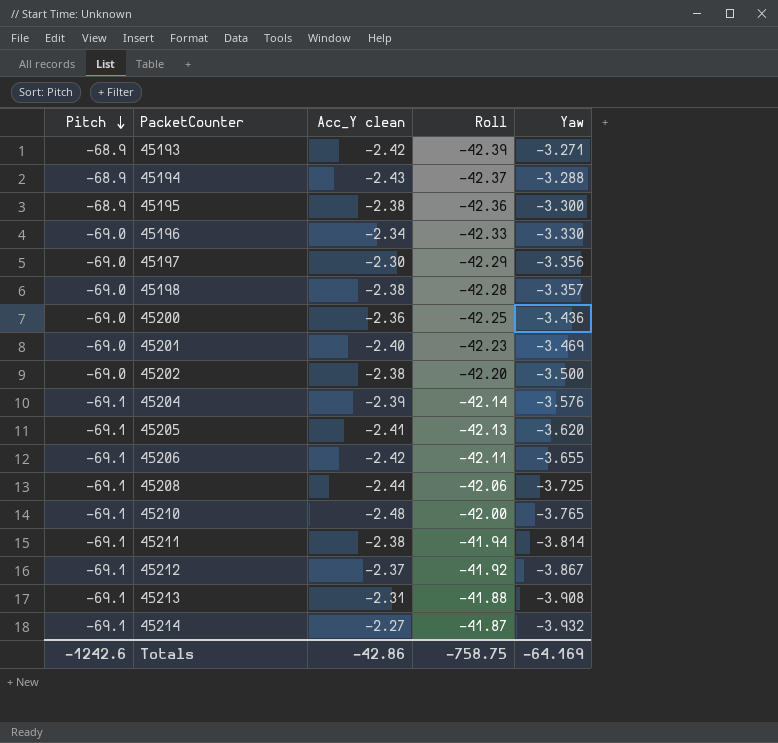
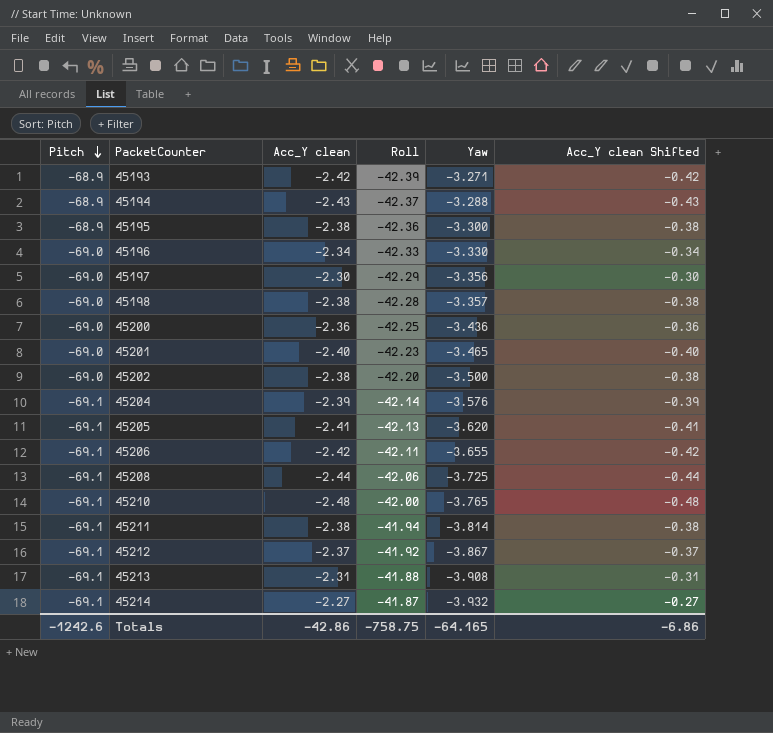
column Acc_Y clean Shifted | formula: none -> [Acc_Y clean] + 2
45201 | Yaw: -3.469 -> -3.465
Totals | Yaw: -64.169 -> -64.165

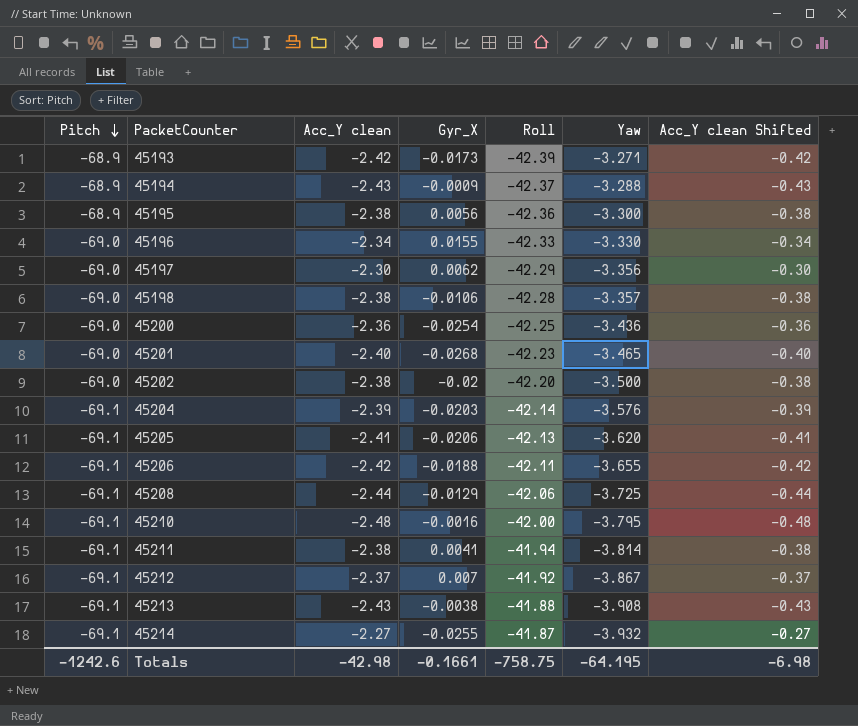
column Gyr_X | position: none -> 4
45210 | Yaw: -3.765 -> -3.795
45213 | Acc_Y clean: -2.31 -> -2.43
45213 | Acc_Y clean Shifted: -0.31 -> -0.43
Totals | Acc_Y clean: -42.86 -> -42.98
Totals | Yaw: -64.165 -> -64.195
Totals | Acc_Y clean Shifted: -6.86 -> -6.98

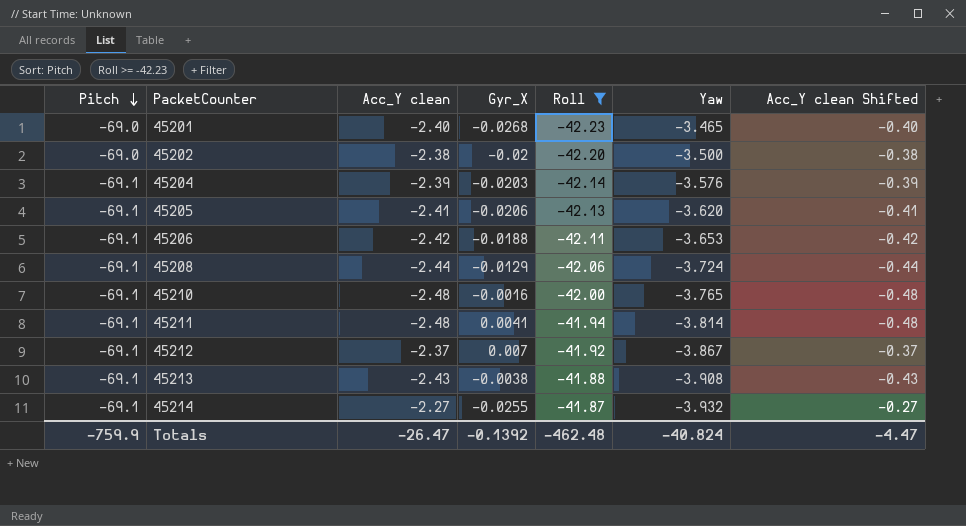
filter: none -> Roll >= -42.23
45206 | Yaw: -3.655 -> -3.653
45208 | Yaw: -3.725 -> -3.724
45210 | Yaw: -3.795 -> -3.765
45211 | Acc_Y clean: -2.38 -> -2.48
45211 | Acc_Y clean Shifted: -0.38 -> -0.48
Totals | Pitch: -1242.6 -> -759.9
Totals | Acc_Y clean: -42.98 -> -26.47
Totals | Gyr_X: -0.1661 -> -0.1392
Totals | Roll: -758.75 -> -462.48
Totals | Yaw: -64.195 -> -40.824
Totals | Acc_Y clean Shifted: -6.98 -> -4.47

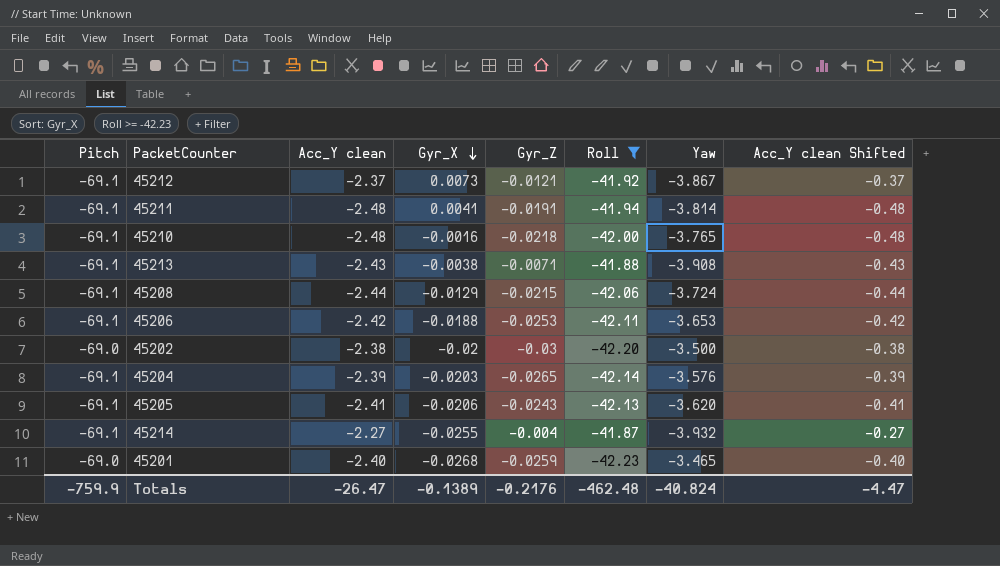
row order: Pitch descending -> Gyr_X descending
column Gyr_Z | position: none -> 5
45212 | Gyr_X: 0.007 -> 0.0073
Totals | Gyr_X: -0.1392 -> -0.1389

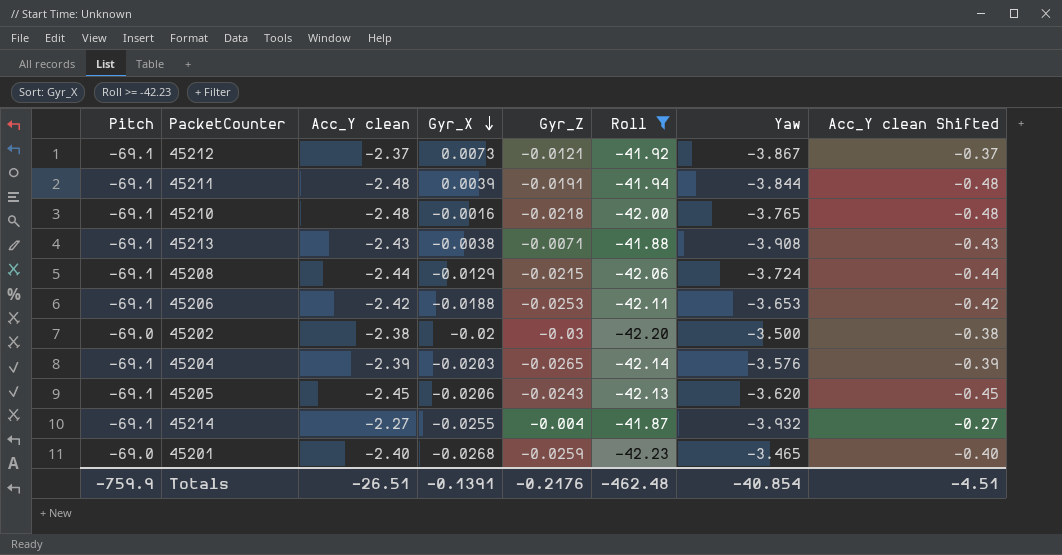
45211 | Gyr_X: 0.0041 -> 0.0039
45211 | Yaw: -3.814 -> -3.844
45205 | Acc_Y clean: -2.41 -> -2.45
45205 | Acc_Y clean Shifted: -0.41 -> -0.45
Totals | Acc_Y clean: -26.47 -> -26.51
Totals | Gyr_X: -0.1389 -> -0.1391
Totals | Yaw: -40.824 -> -40.854
Totals | Acc_Y clean Shifted: -4.47 -> -4.51

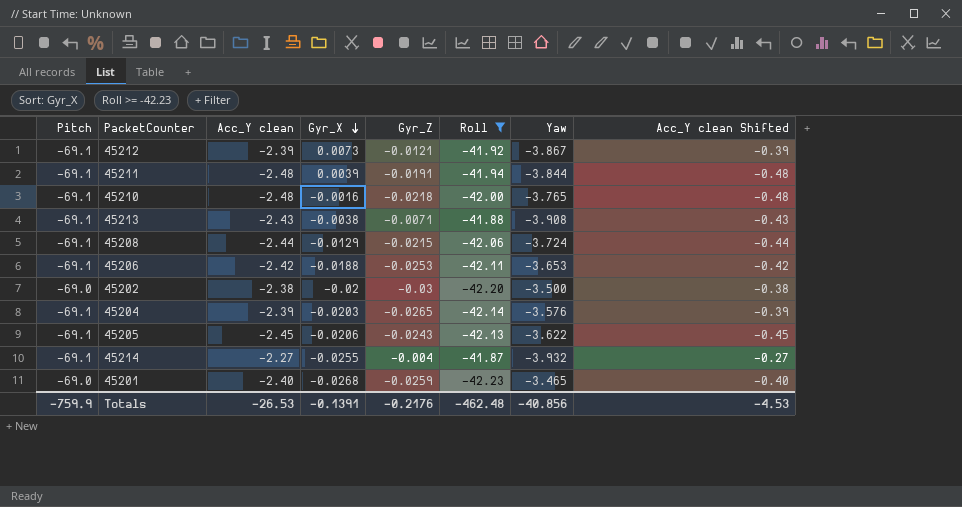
45212 | Acc_Y clean: -2.37 -> -2.39
45212 | Acc_Y clean Shifted: -0.37 -> -0.39
45205 | Yaw: -3.620 -> -3.622
Totals | Acc_Y clean: -26.51 -> -26.53
Totals | Yaw: -40.854 -> -40.856
Totals | Acc_Y clean Shifted: -4.51 -> -4.53

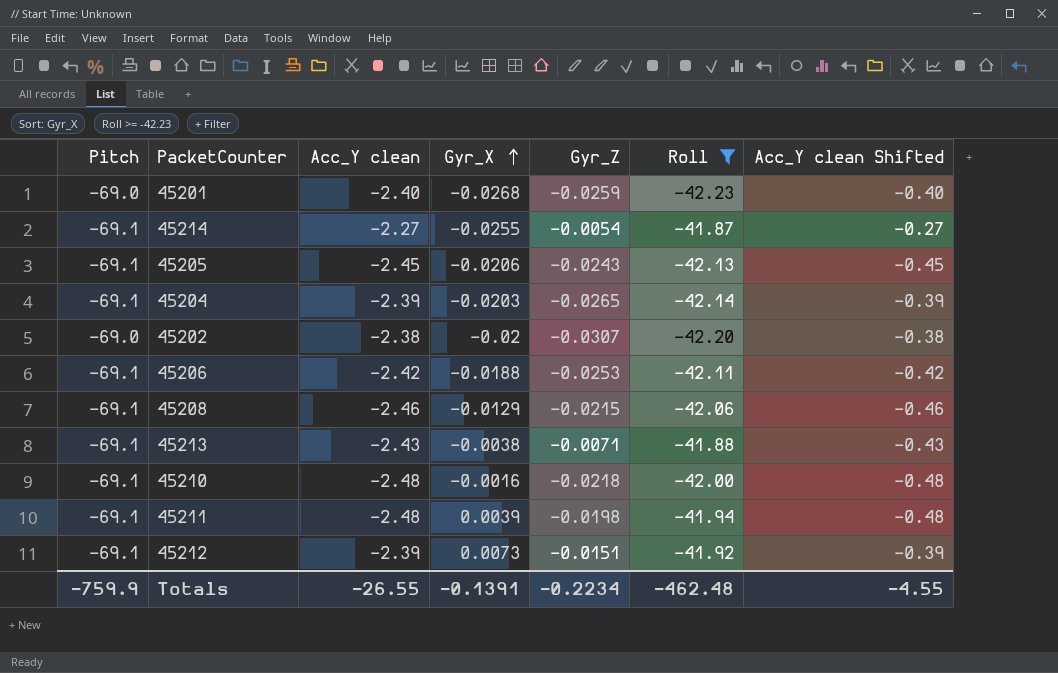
row order: Gyr_X descending -> Gyr_X ascending
column Yaw | position: 7 -> none
45214 | Gyr_Z: -0.004 -> -0.0054
45202 | Gyr_Z: -0.03 -> -0.0307
45208 | Acc_Y clean: -2.44 -> -2.46
45208 | Acc_Y clean Shifted: -0.44 -> -0.46
45211 | Gyr_Z: -0.0191 -> -0.0198
45212 | Gyr_Z: -0.0121 -> -0.0151
Totals | Acc_Y clean: -26.53 -> -26.55
Totals | Gyr_Z: -0.2176 -> -0.2234
Totals | Acc_Y clean Shifted: -4.53 -> -4.55

